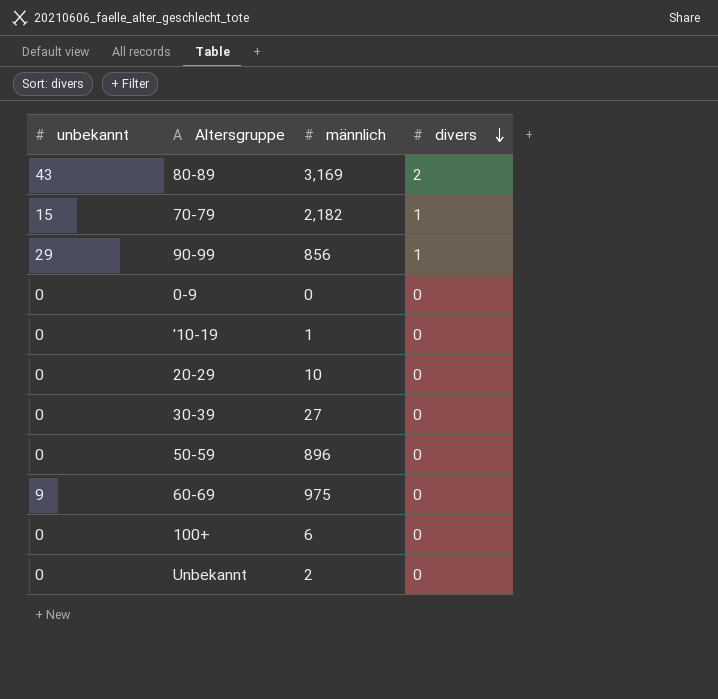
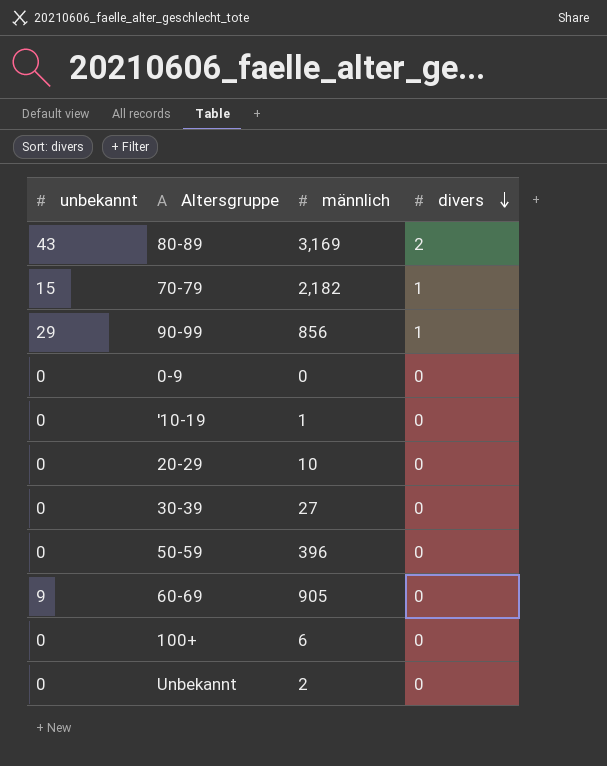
50-59 | männlich: 896 -> 396
60-69 | männlich: 975 -> 905

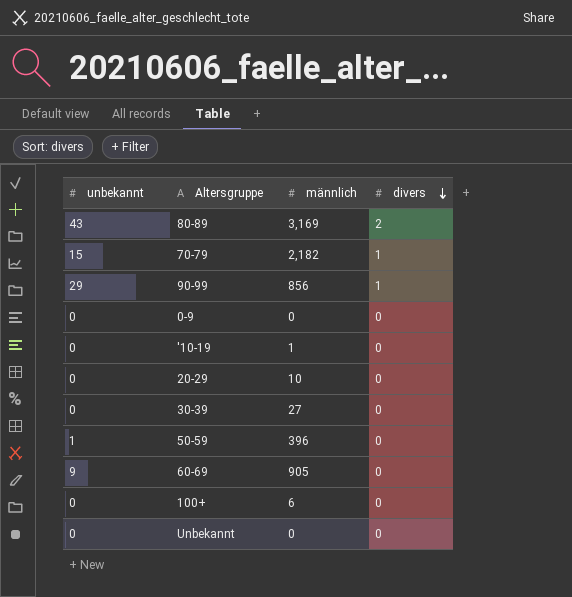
50-59 | unbekannt: 0 -> 1
Unbekannt | männlich: 2 -> 0

